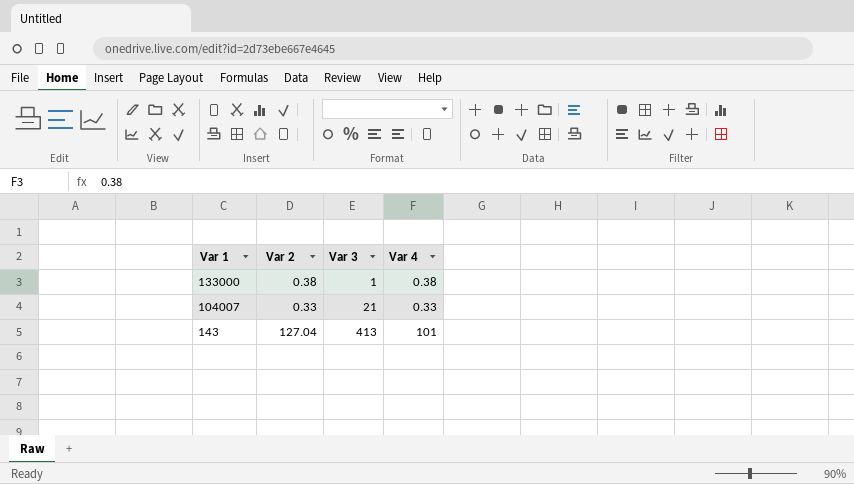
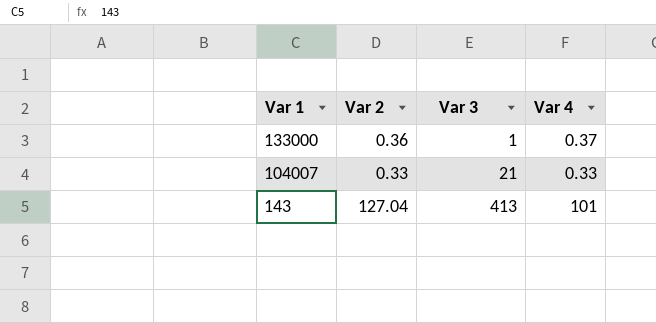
133000 | Var 2: 0.38 -> 0.36
133000 | Var 4: 0.38 -> 0.37

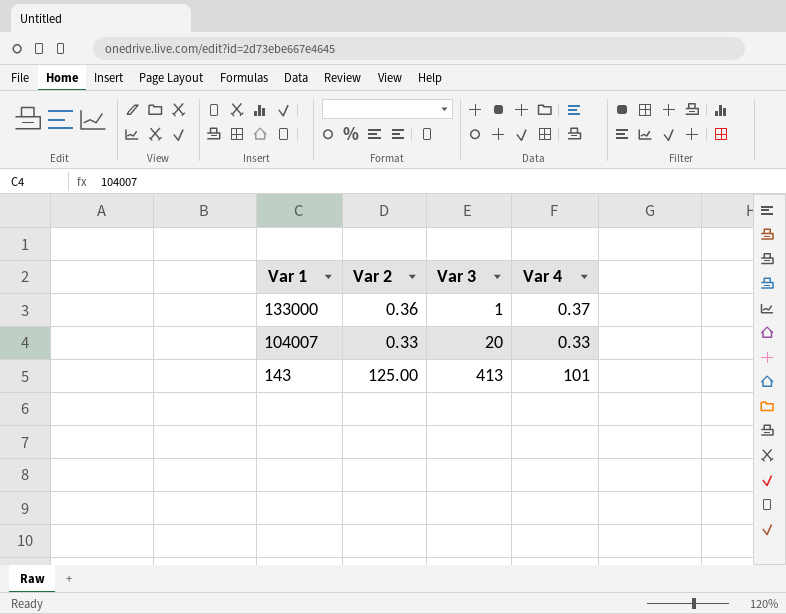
104007 | Var 3: 21 -> 20
143 | Var 2: 127.04 -> 125.00

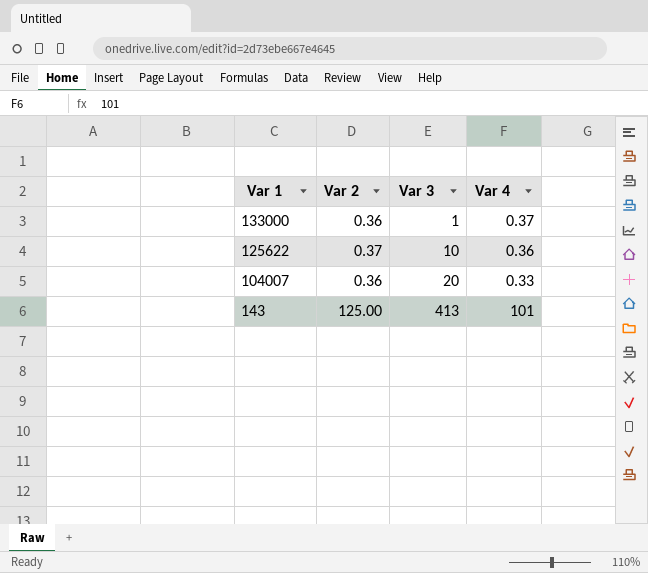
row 125622: none -> 0.37 | 10 | 0.36
104007 | Var 2: 0.33 -> 0.36

